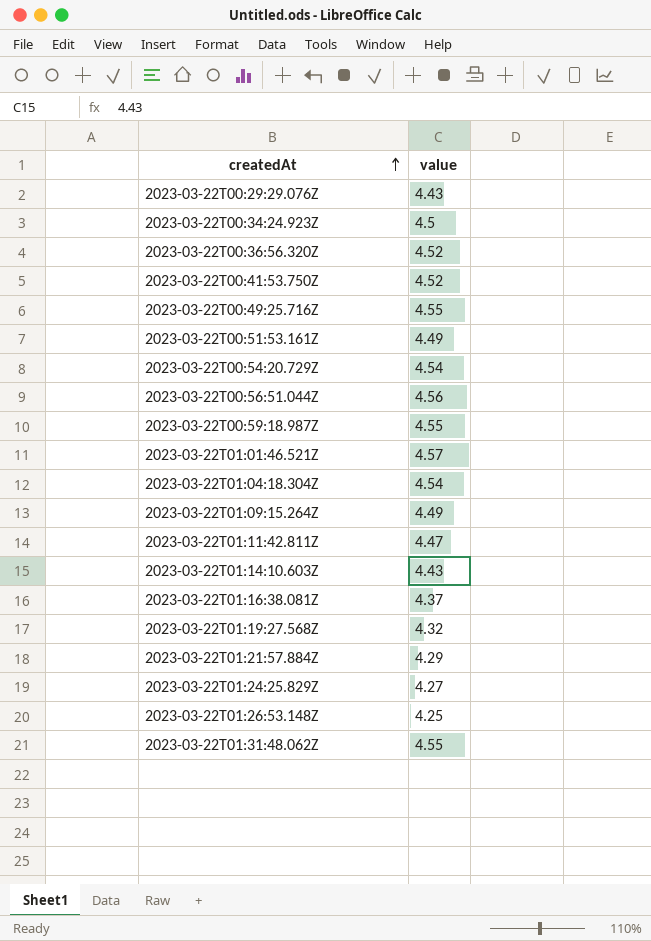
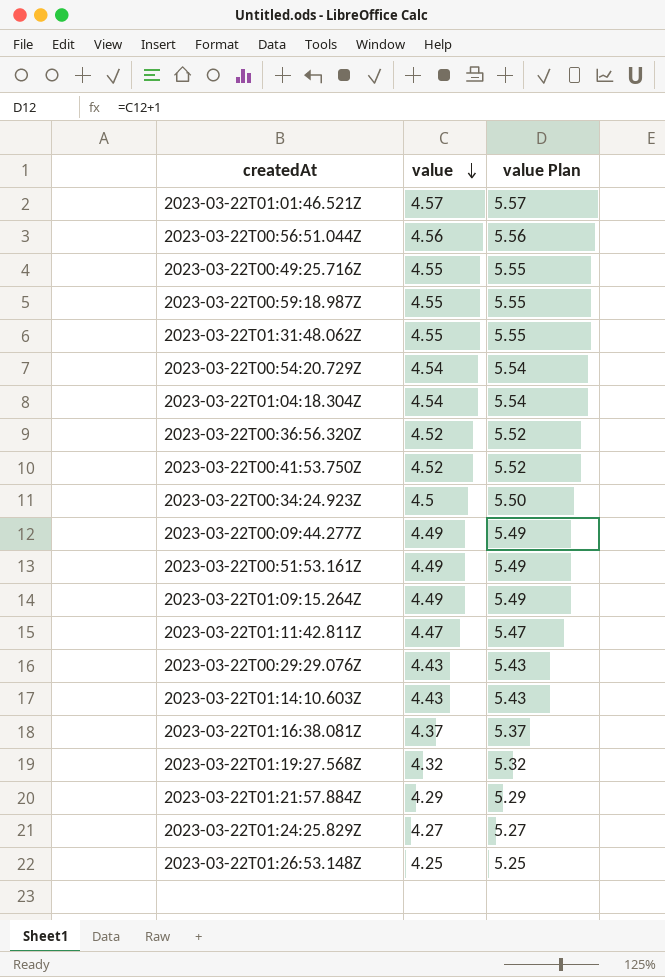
row order: createdAt ascending -> value descending
column value Plan | formula: none -> [value] + 1
row 2023-03-22T00:09:44.277Z: none -> 4.49 | 5.49

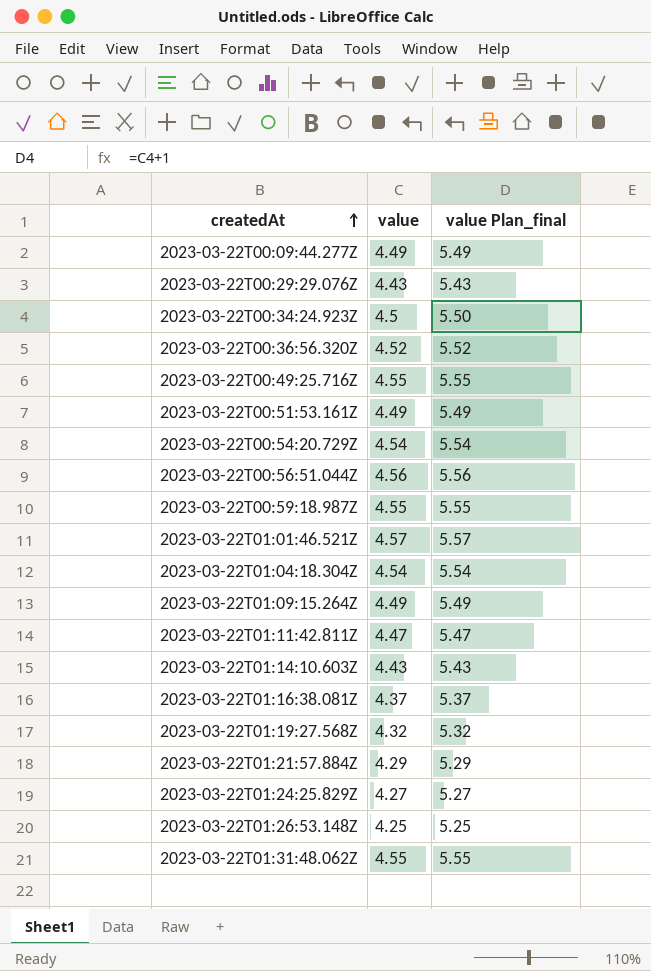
row order: value descending -> createdAt ascending
column name: value Plan -> value Plan_final
row 2023-03-22T00:41:53.750Z: 4.52 | 5.52 -> none

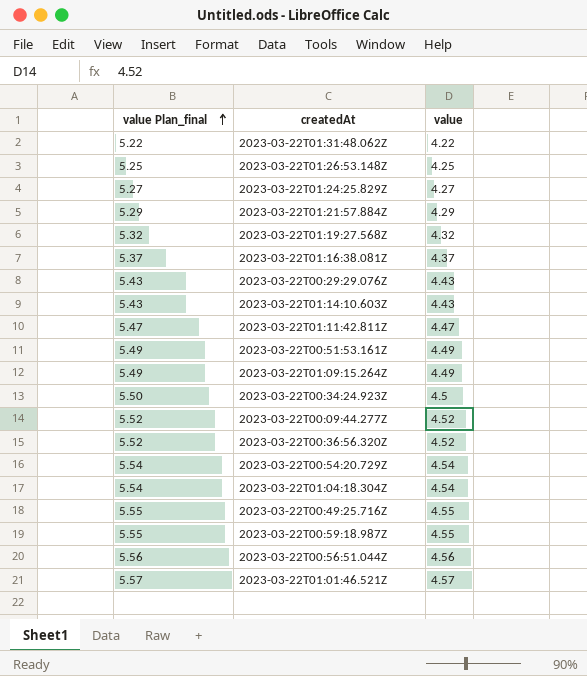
row order: createdAt ascending -> value Plan_final ascending
column value Plan_final | position: 3 -> 1
2023-03-22T01:31:48.062Z | value Plan_final: 5.55 -> 5.22
2023-03-22T01:31:48.062Z | value: 4.55 -> 4.22
2023-03-22T00:09:44.277Z | value Plan_final: 5.49 -> 5.52
2023-03-22T00:09:44.277Z | value: 4.49 -> 4.52

